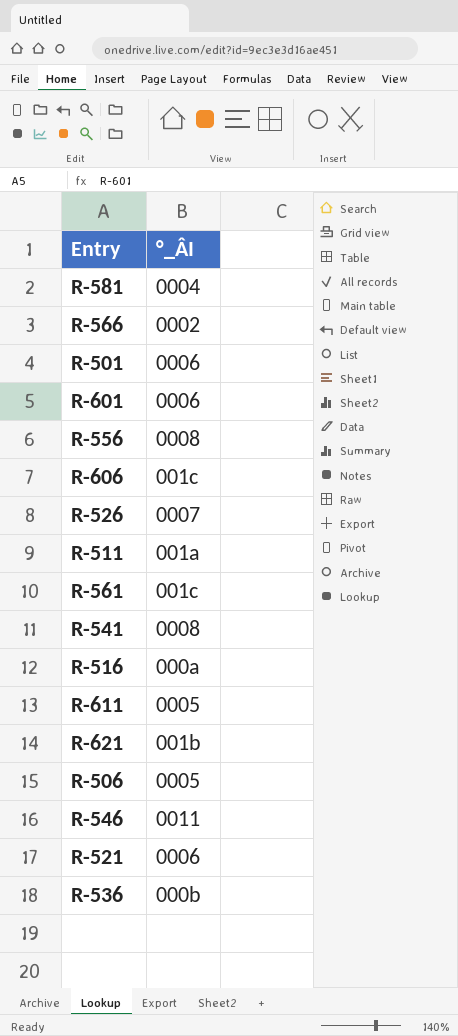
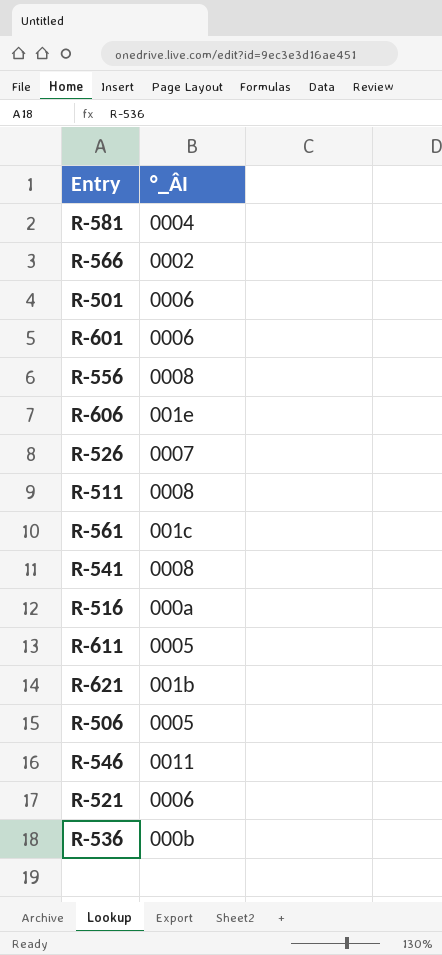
R-606 | °_ÂI: 001c -> 001e
R-511 | °_ÂI: 001a -> 0008

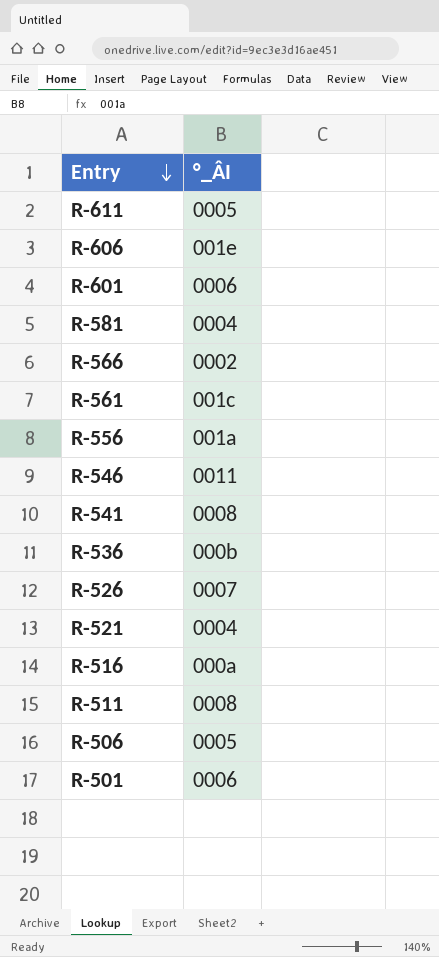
row order: none -> Entry descending
row R-621: 001b -> none
R-556 | °_ÂI: 0008 -> 001a
R-521 | °_ÂI: 0006 -> 0004

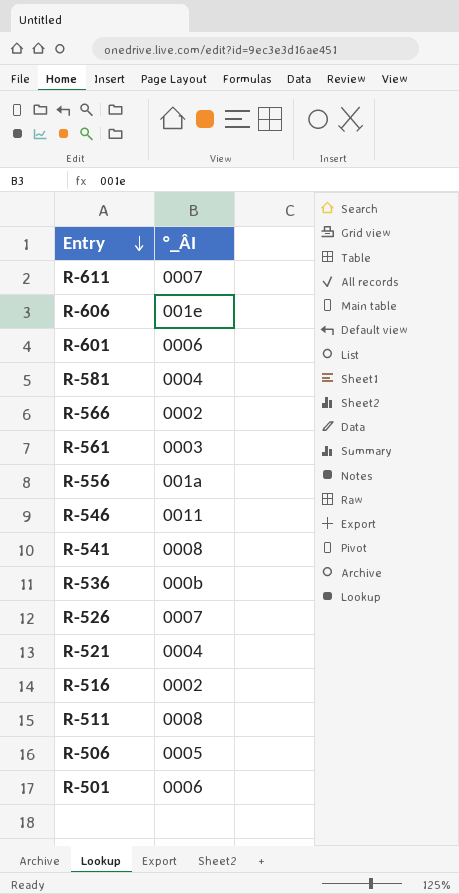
R-611 | °_ÂI: 0005 -> 0007
R-561 | °_ÂI: 001c -> 0003
R-516 | °_ÂI: 000a -> 0002

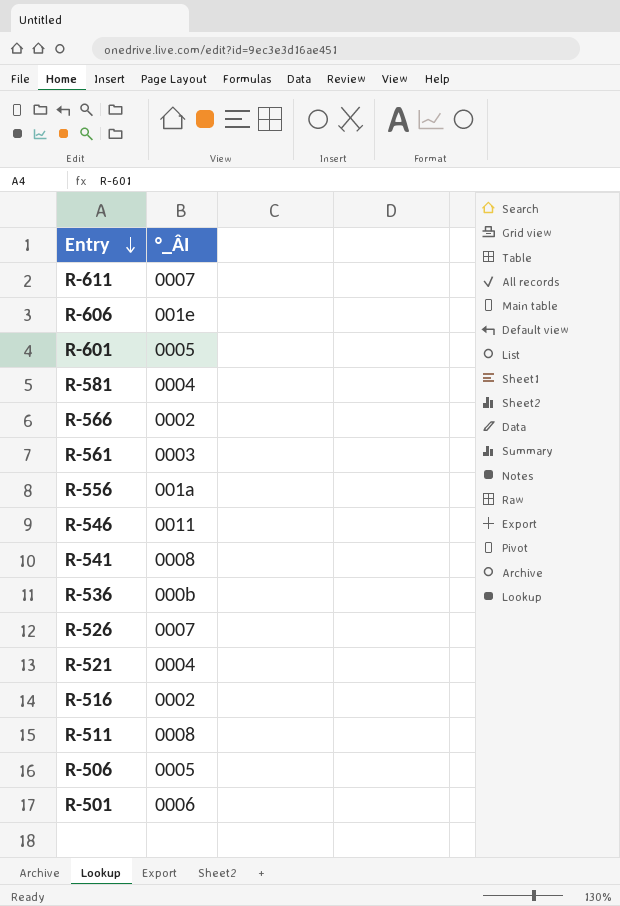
R-601 | °_ÂI: 0006 -> 0005

